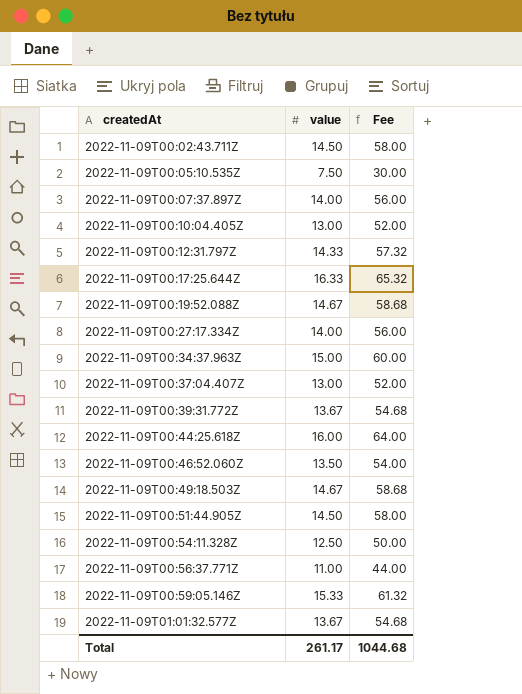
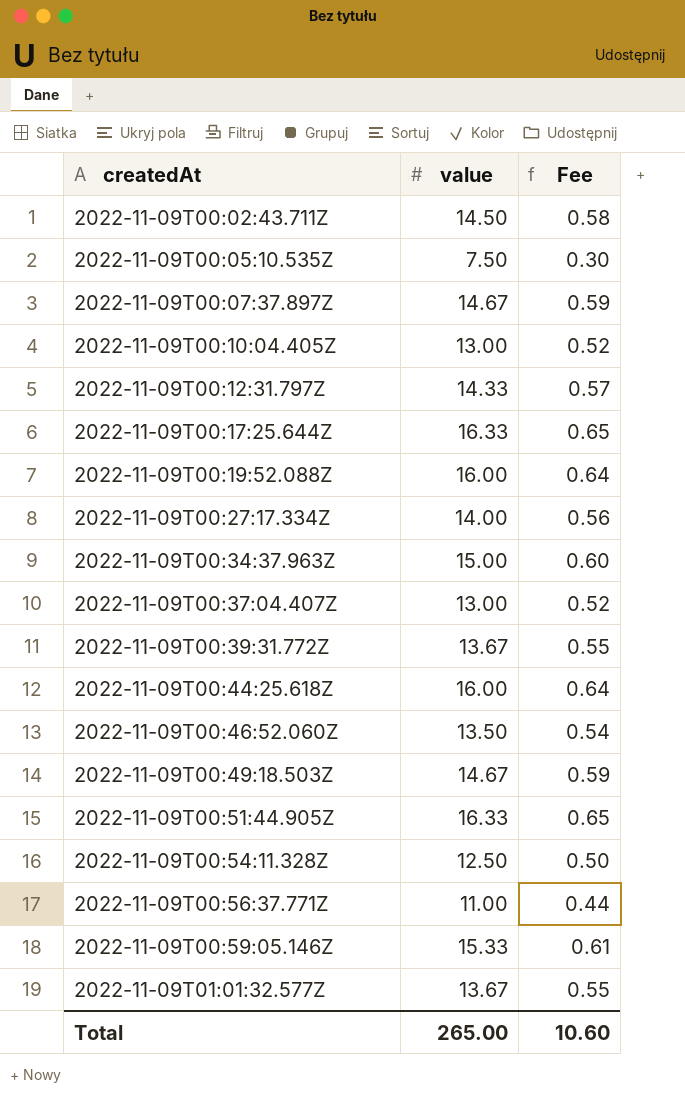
column Fee | formula: [value] * 4 -> [value] * 0.04
2022-11-09T00:07:37.897Z | value: 14.00 -> 14.67
2022-11-09T00:19:52.088Z | value: 14.67 -> 16.00
2022-11-09T00:51:44.905Z | value: 14.50 -> 16.33
Total | value: 261.17 -> 265.00
Total | Fee: 1044.68 -> 10.60

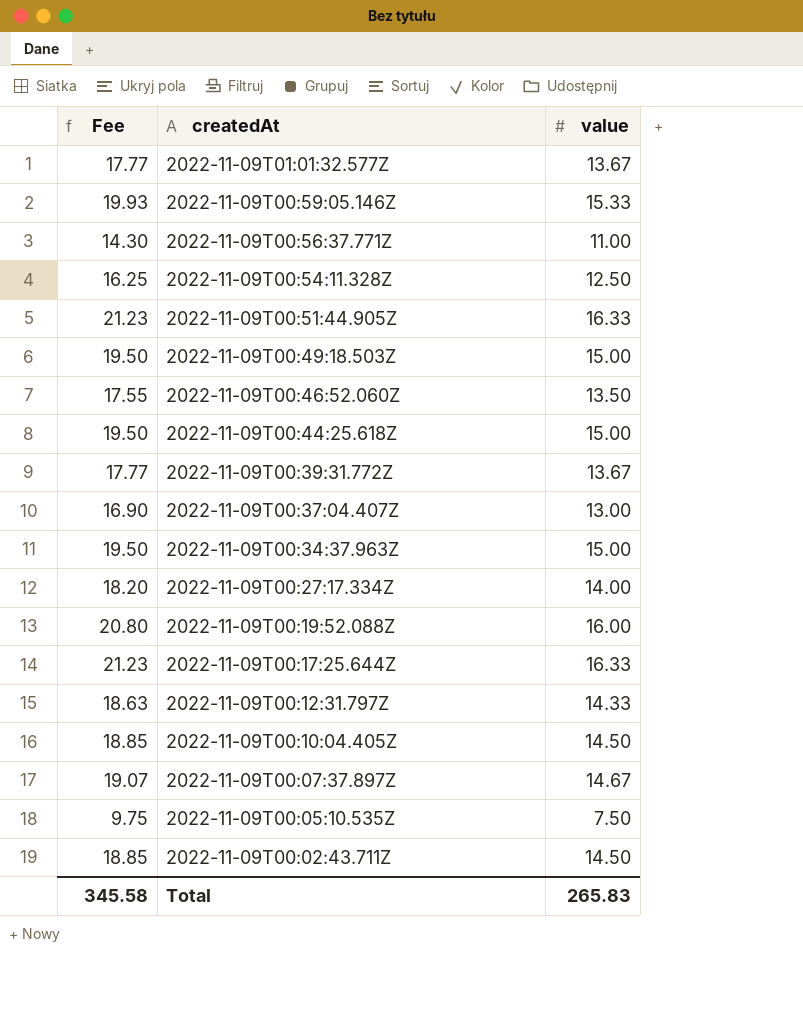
row order: createdAt ascending -> createdAt descending
column Fee | formula: [value] * 0.04 -> [value] * 1.3
column Fee | position: 3 -> 1
2022-11-09T00:49:18.503Z | value: 14.67 -> 15.00
2022-11-09T00:44:25.618Z | value: 16.00 -> 15.00
2022-11-09T00:10:04.405Z | value: 13.00 -> 14.50
Total | Fee: 10.60 -> 345.58
Total | value: 265.00 -> 265.83

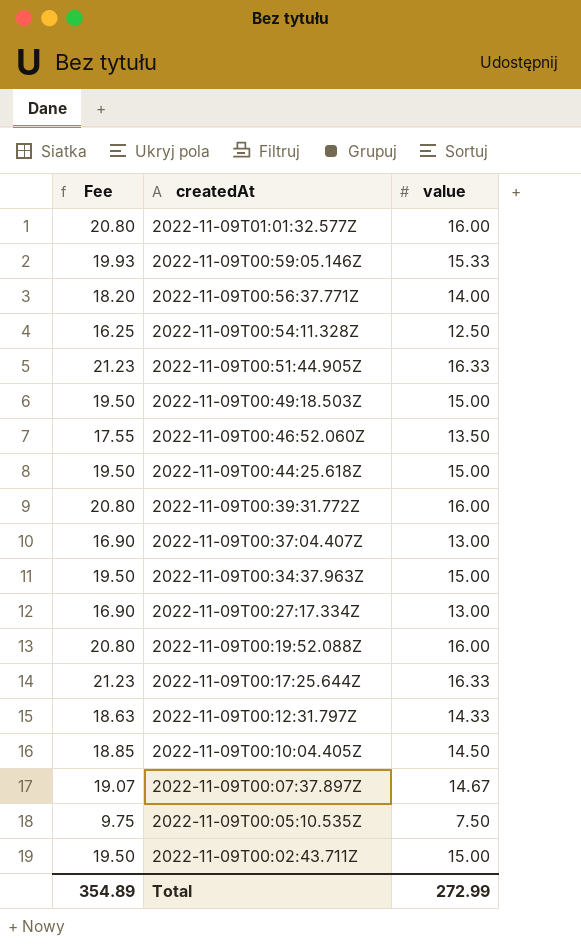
2022-11-09T01:01:32.577Z | Fee: 17.77 -> 20.80
2022-11-09T01:01:32.577Z | value: 13.67 -> 16.00
2022-11-09T00:56:37.771Z | Fee: 14.30 -> 18.20
2022-11-09T00:56:37.771Z | value: 11.00 -> 14.00
2022-11-09T00:39:31.772Z | Fee: 17.77 -> 20.80
2022-11-09T00:39:31.772Z | value: 13.67 -> 16.00
2022-11-09T00:27:17.334Z | Fee: 18.20 -> 16.90
2022-11-09T00:27:17.334Z | value: 14.00 -> 13.00
2022-11-09T00:02:43.711Z | Fee: 18.85 -> 19.50
2022-11-09T00:02:43.711Z | value: 14.50 -> 15.00
Total | Fee: 345.58 -> 354.89
Total | value: 265.83 -> 272.99

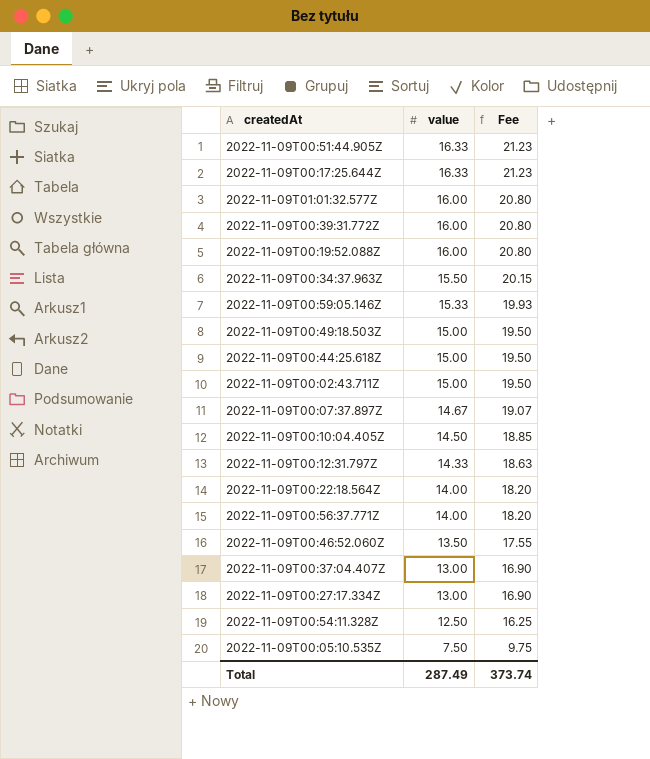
row order: createdAt descending -> value descending
column Fee | position: 1 -> 3
2022-11-09T00:34:37.963Z | value: 15.00 -> 15.50
2022-11-09T00:34:37.963Z | Fee: 19.50 -> 20.15
row 2022-11-09T00:22:18.564Z: none -> 14.00 | 18.20
Total | value: 272.99 -> 287.49
Total | Fee: 354.89 -> 373.74

